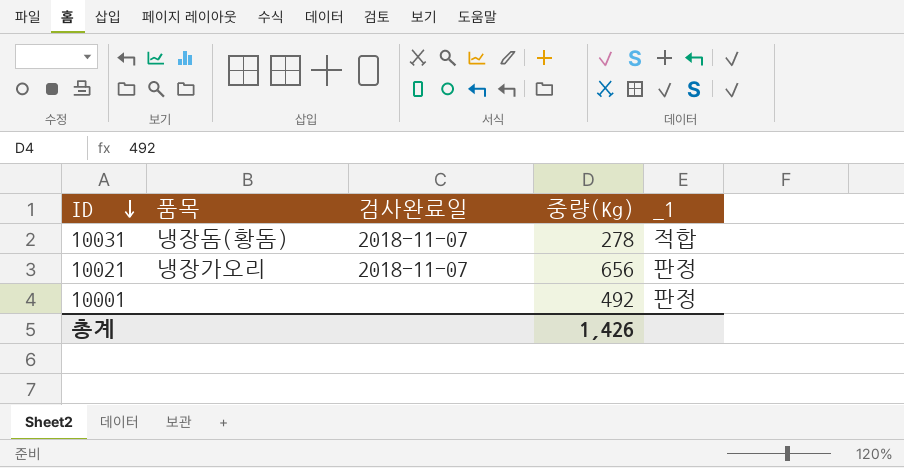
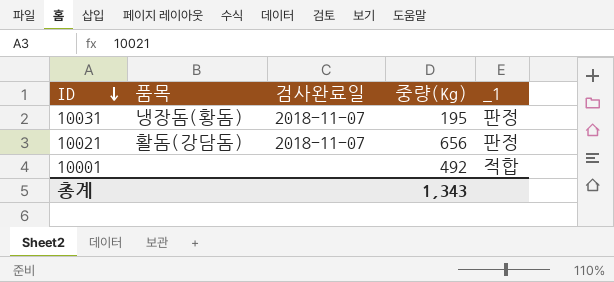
10031 | 중량(Kg): 278 -> 195
10031 | _1: 적합 -> 판정
10021 | 품목: 냉장가오리 -> 활돔(강담돔)
10001 | _1: 판정 -> 적합
총계 | 중량(Kg): 1,426 -> 1,343

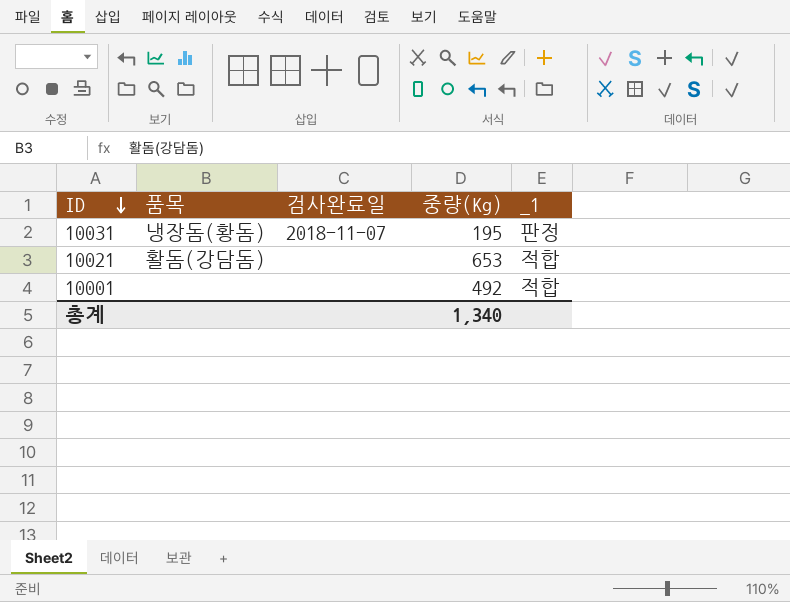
10021 | 검사완료일: 2018-11-07 -> none
10021 | 중량(Kg): 656 -> 653
10021 | _1: 판정 -> 적합
총계 | 중량(Kg): 1,343 -> 1,340

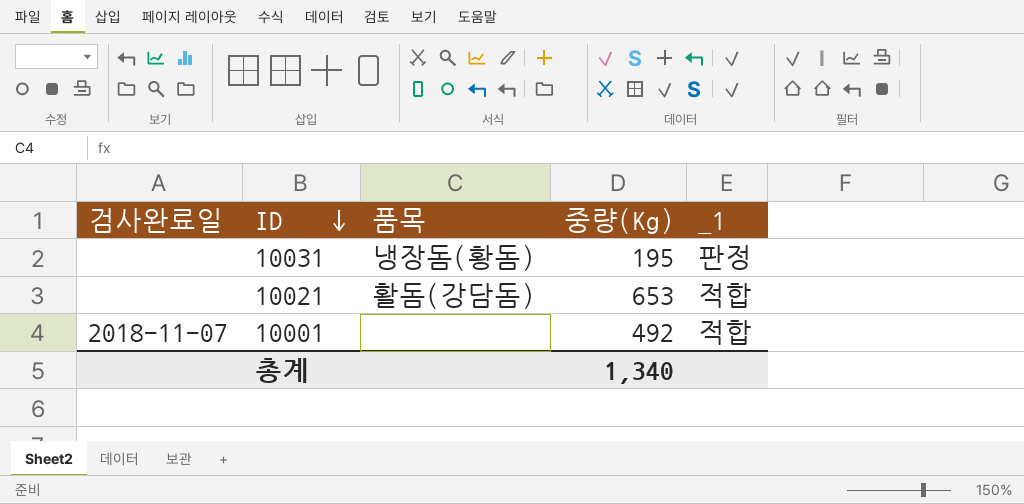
column 검사완료일 | position: 3 -> 1
10031 | 검사완료일: 2018-11-07 -> none
10001 | 검사완료일: none -> 2018-11-07

